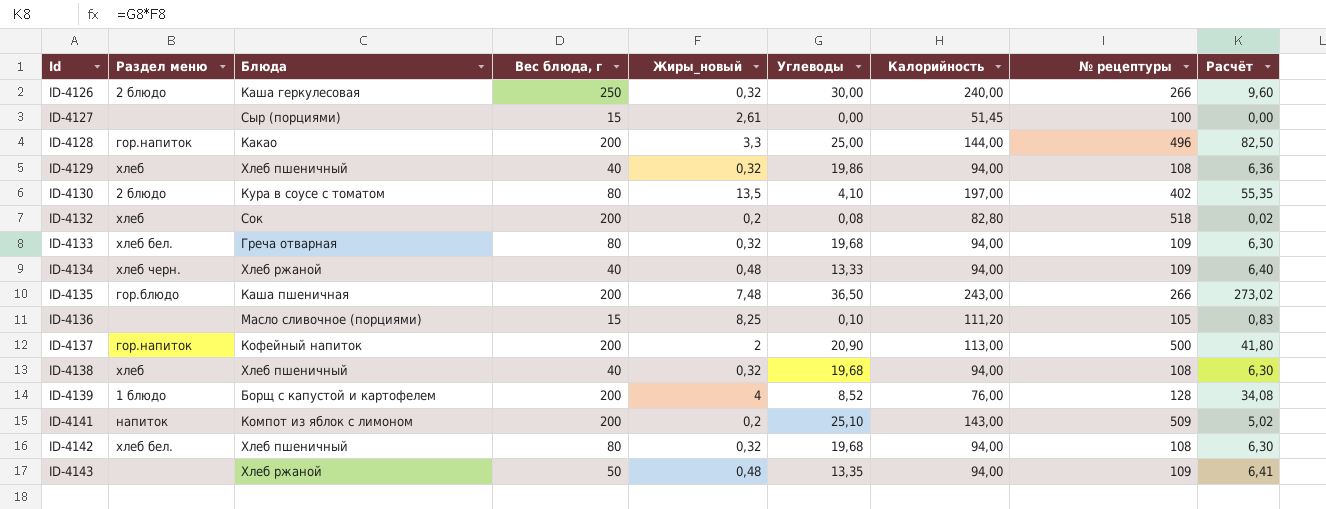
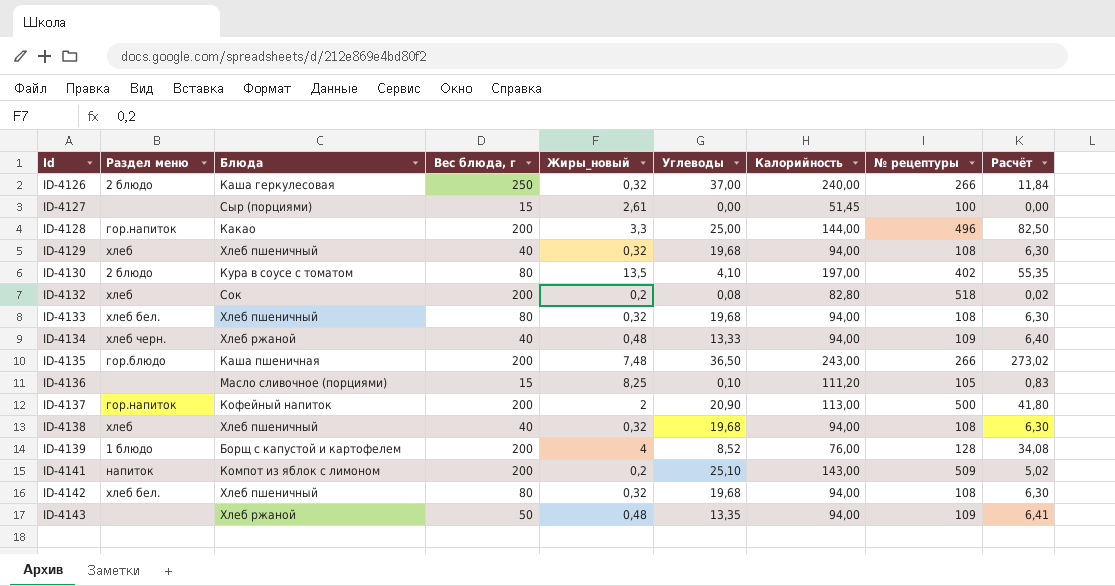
ID-4126 | Углеводы: 30,00 -> 37,00
ID-4126 | Расчёт: 9,60 -> 11,84
ID-4129 | Углеводы: 19,86 -> 19,68
ID-4129 | Расчёт: 6,36 -> 6,30
ID-4133 | Блюда: Греча отварная -> Хлеб пшеничный
ID-4133 | № рецептуры: 109 -> 108

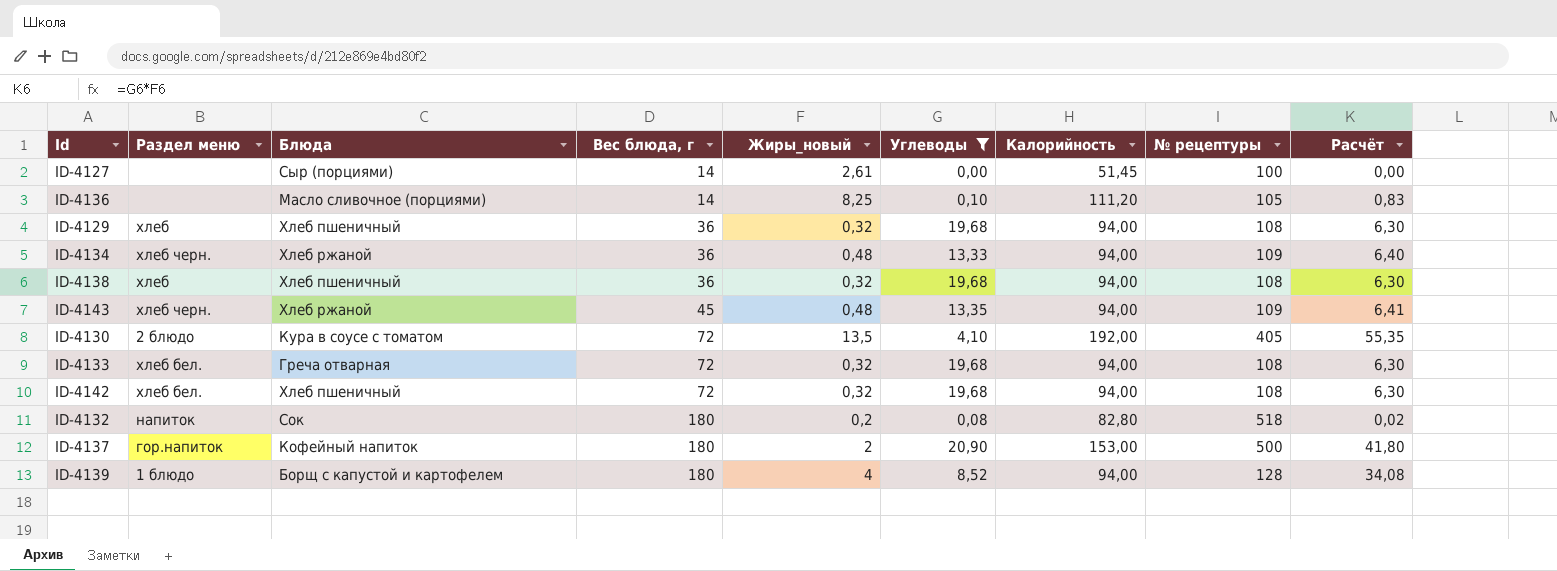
filter: none -> Углеводы <= 20,90
row order: Id ascending -> Вес блюда, г ascending
ID-4127 | Вес блюда, г: 15 -> 14
ID-4136 | Вес блюда, г: 15 -> 14
ID-4129 | Вес блюда, г: 40 -> 36
ID-4134 | Вес блюда, г: 40 -> 36
ID-4138 | Вес блюда, г: 40 -> 36
ID-4143 | Раздел меню: none -> хлеб черн.
ID-4143 | Вес блюда, г: 50 -> 45
ID-4130 | Вес блюда, г: 80 -> 72
ID-4130 | Калорийность: 197,00 -> 192,00
ID-4130 | № рецептуры: 402 -> 405
ID-4133 | Блюда: Хлеб пшеничный -> Греча отварная
ID-4133 | Вес блюда, г: 80 -> 72
ID-4142 | Вес блюда, г: 80 -> 72
ID-4132 | Раздел меню: хлеб -> напиток
ID-4132 | Вес блюда, г: 200 -> 180
ID-4137 | Вес блюда, г: 200 -> 180
ID-4137 | Калорийность: 113,00 -> 153,00
ID-4139 | Вес блюда, г: 200 -> 180
ID-4139 | Калорийность: 76,00 -> 94,00

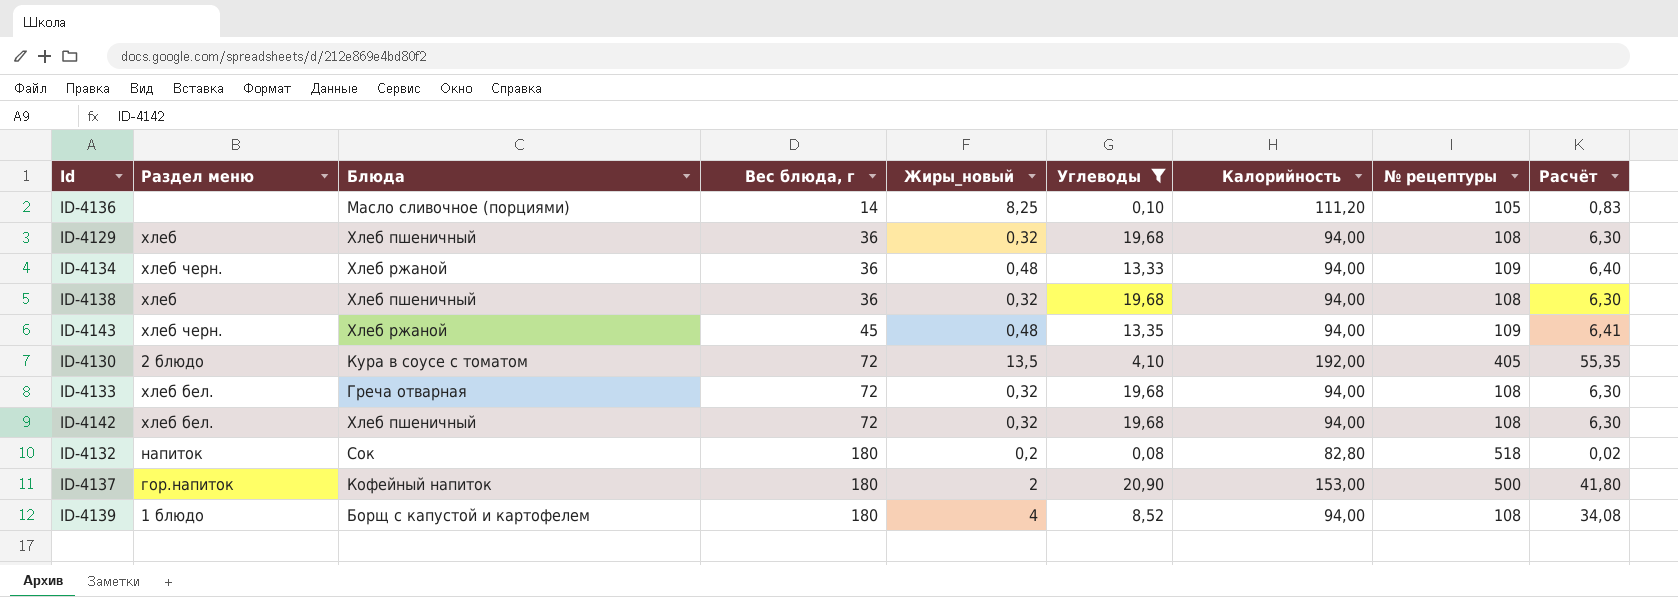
row ID-4127: none | Сыр (порциями) | 14 | 2,61 | 0,00 | 51,45 | 100 | 0,00 -> none
ID-4139 | № рецептуры: 128 -> 108

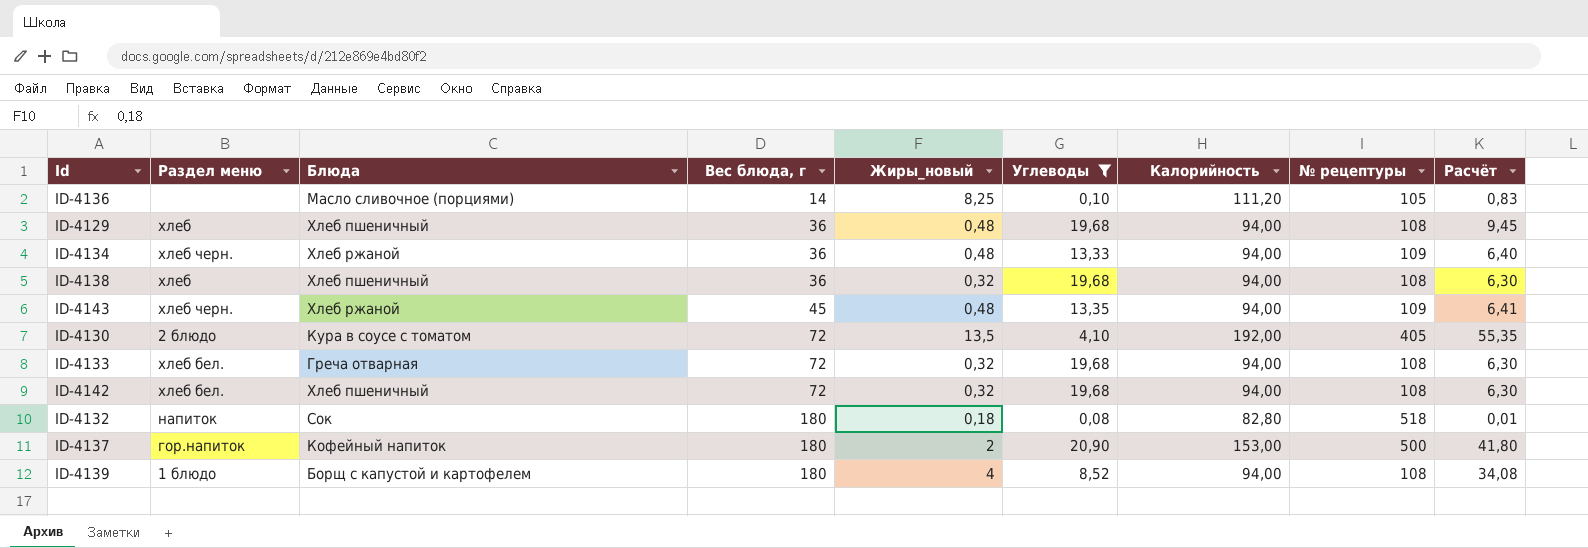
ID-4129 | Жиры_новый: 0,32 -> 0,48
ID-4129 | Расчёт: 6,30 -> 9,45
ID-4132 | Жиры_новый: 0,2 -> 0,18
ID-4132 | Расчёт: 0,02 -> 0,01

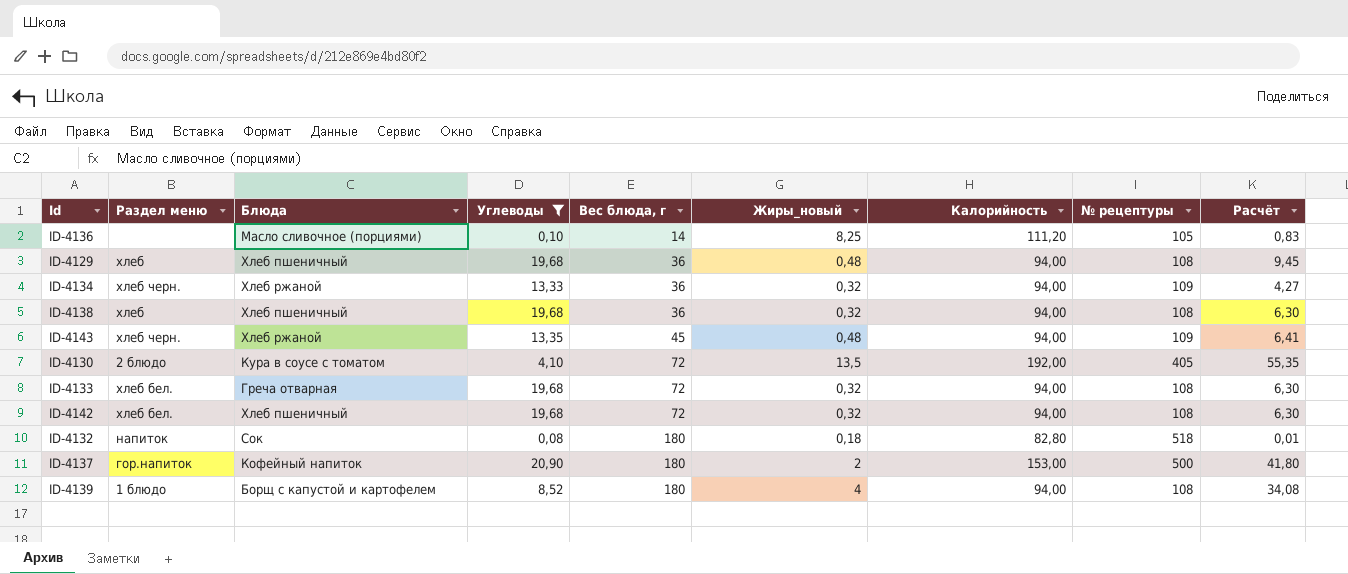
column Углеводы | position: 6 -> 4
ID-4134 | Жиры_новый: 0,48 -> 0,32
ID-4134 | Расчёт: 6,40 -> 4,27

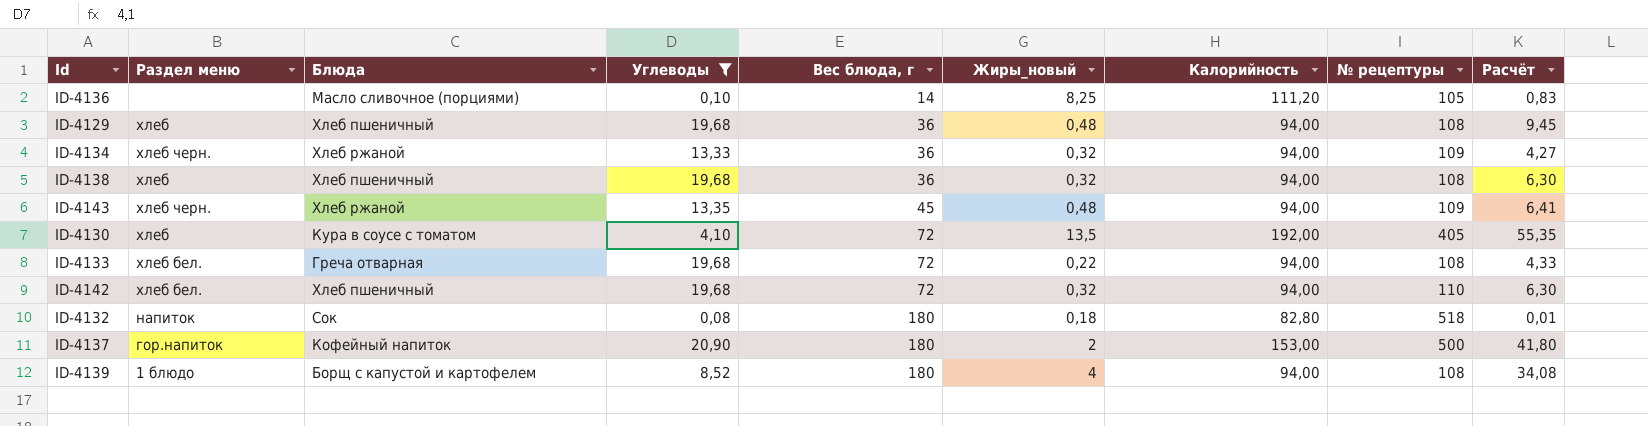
ID-4130 | Раздел меню: 2 блюдо -> хлеб
ID-4133 | Жиры_новый: 0,32 -> 0,22
ID-4133 | Расчёт: 6,30 -> 4,33
ID-4142 | № рецептуры: 108 -> 110

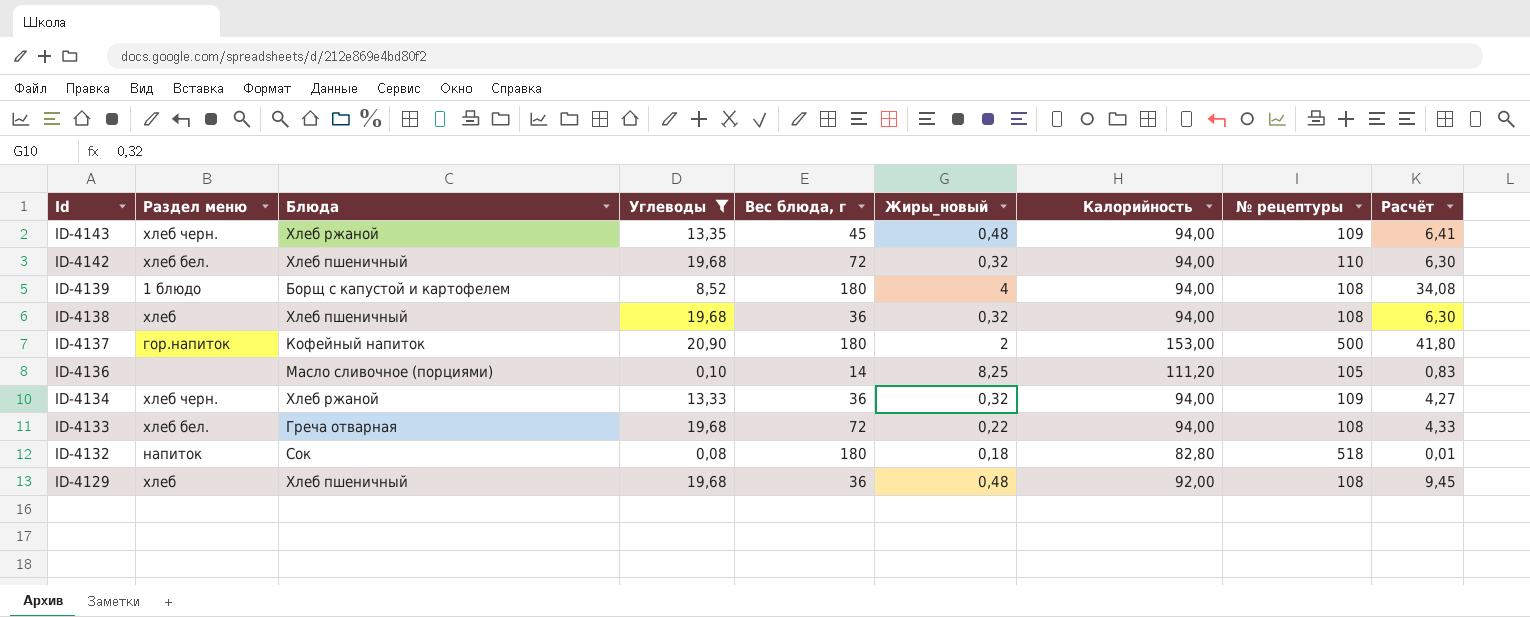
row order: Вес блюда, г ascending -> Id descending
row ID-4130: хлеб | Кура в соусе с томатом | 4,10 | 72 | 13,5 | 192,00 | 405 | 55,35 -> none
ID-4129 | Калорийность: 94,00 -> 92,00

